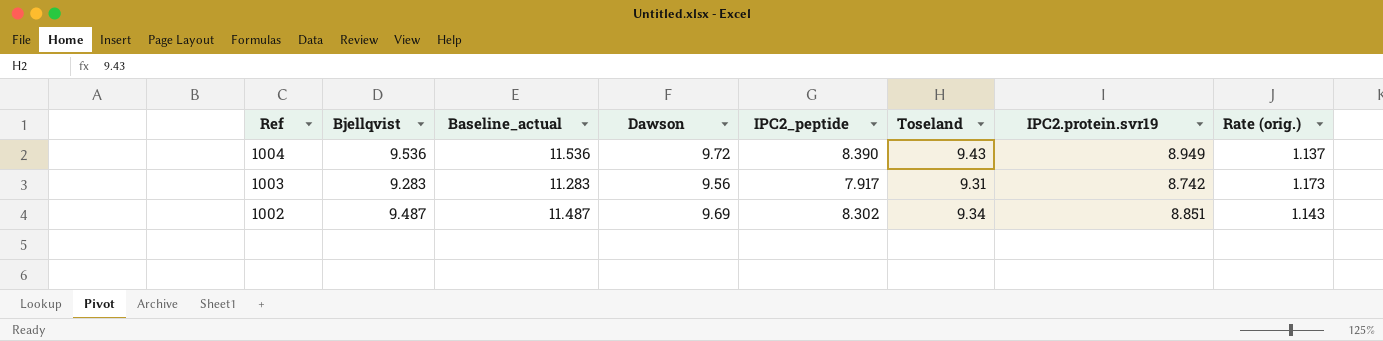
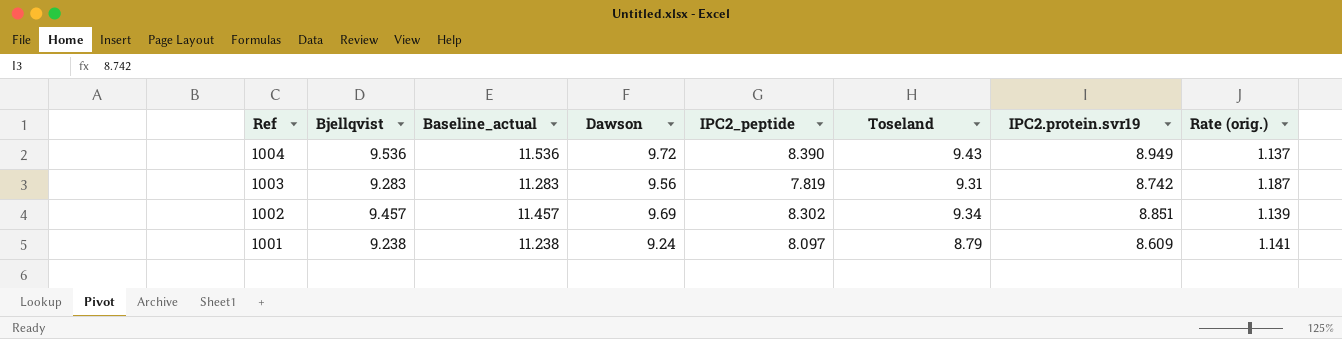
1003 | IPC2_peptide: 7.917 -> 7.819
1003 | Rate (orig.): 1.173 -> 1.187
1002 | Bjellqvist: 9.487 -> 9.457
1002 | Baseline_actual: 11.487 -> 11.457
1002 | Rate (orig.): 1.143 -> 1.139
row 1001: none -> 9.238 | 11.238 | 9.24 | 8.097 | 8.79 | 8.609 | 1.141

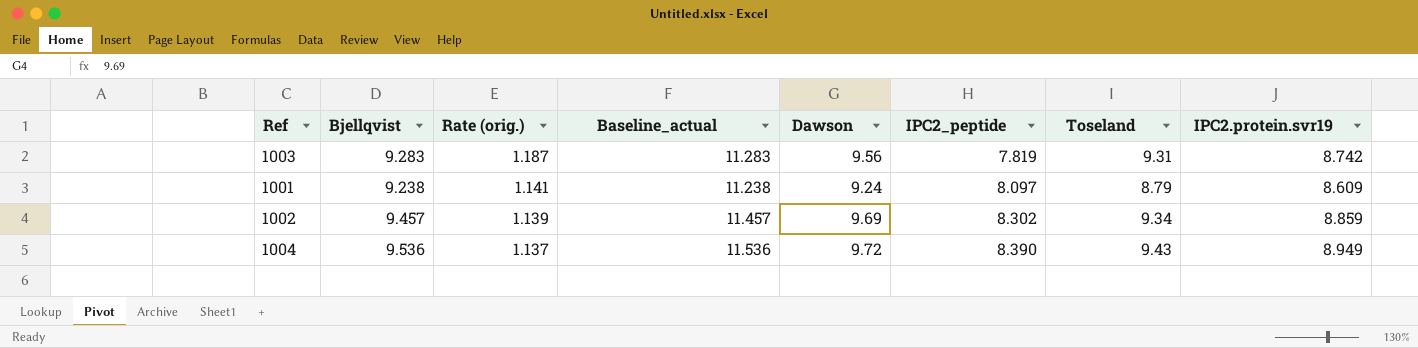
row order: Ref descending -> Rate (orig.) descending
column Rate (orig.) | position: 8 -> 3
1002 | IPC2.protein.svr19: 8.851 -> 8.859

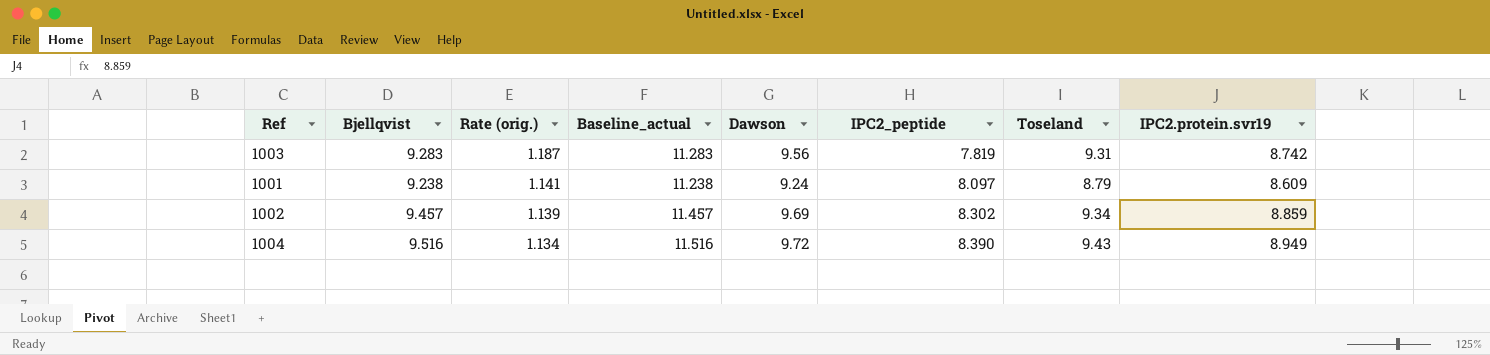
1004 | Bjellqvist: 9.536 -> 9.516
1004 | Rate (orig.): 1.137 -> 1.134
1004 | Baseline_actual: 11.536 -> 11.516

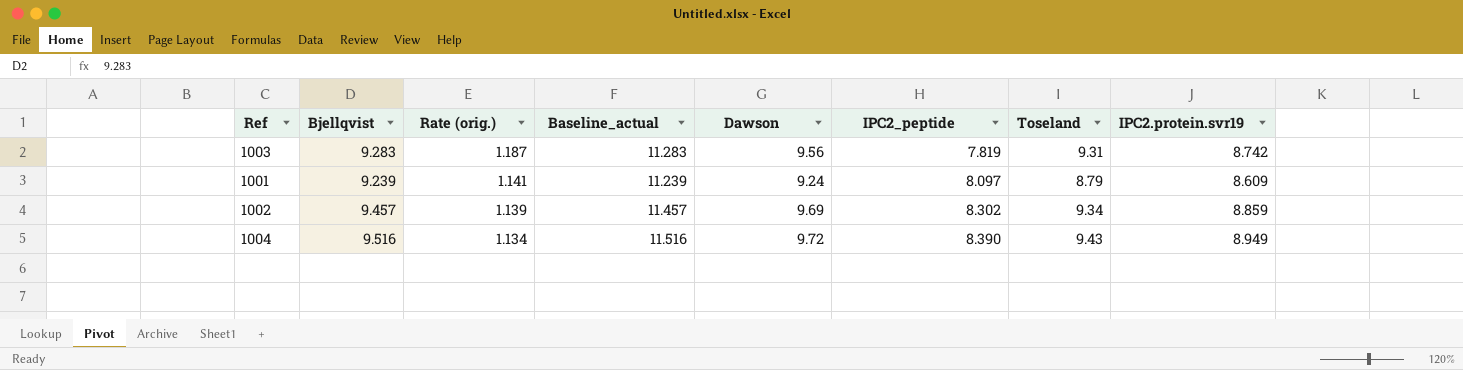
1001 | Bjellqvist: 9.238 -> 9.239
1001 | Baseline_actual: 11.238 -> 11.239

